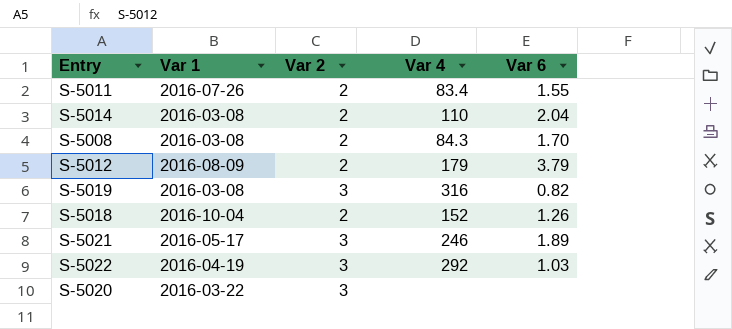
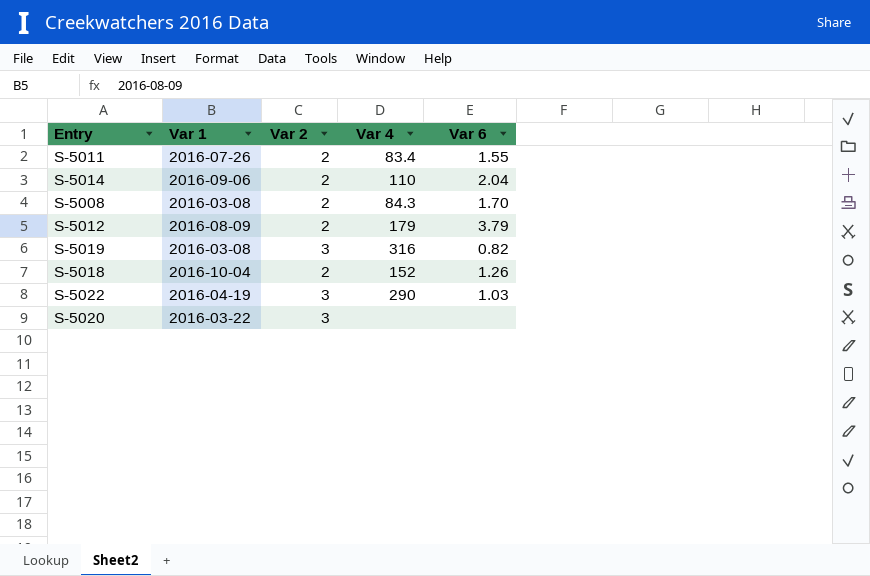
row S-5021: 2016-05-17 | 3 | 246 | 1.89 -> none
S-5014 | Var 1: 2016-03-08 -> 2016-09-06
S-5022 | Var 4: 292 -> 290

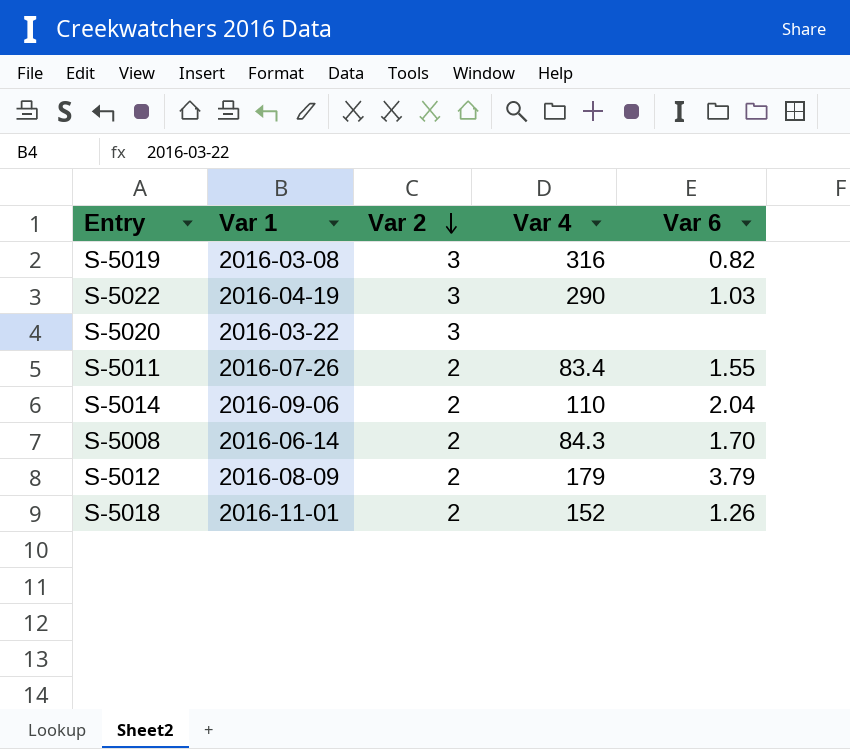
row order: none -> Var 2 descending
S-5008 | Var 1: 2016-03-08 -> 2016-06-14
S-5018 | Var 1: 2016-10-04 -> 2016-11-01

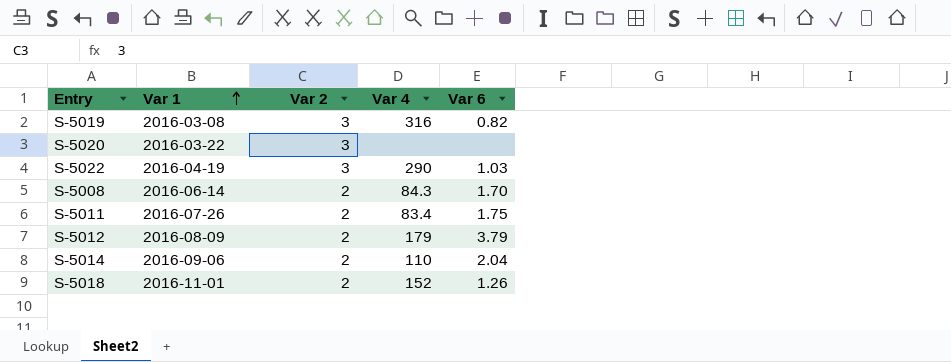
row order: Var 2 descending -> Var 1 ascending
S-5011 | Var 6: 1.55 -> 1.75

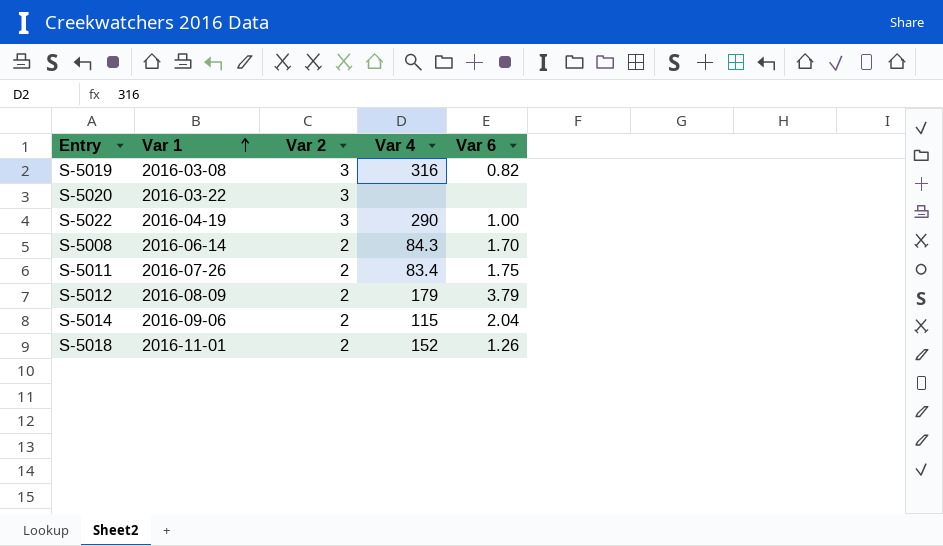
S-5022 | Var 6: 1.03 -> 1.00
S-5014 | Var 4: 110 -> 115

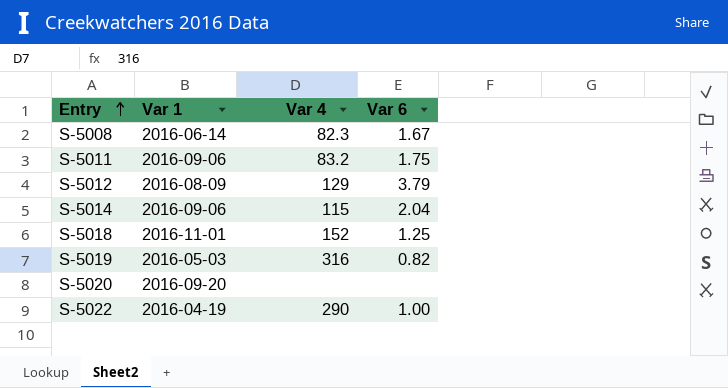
row order: Var 1 ascending -> Entry ascending
column Var 2 | position: 3 -> none
S-5008 | Var 4: 84.3 -> 82.3
S-5008 | Var 6: 1.70 -> 1.67
S-5011 | Var 1: 2016-07-26 -> 2016-09-06
S-5011 | Var 4: 83.4 -> 83.2
S-5012 | Var 4: 179 -> 129
S-5018 | Var 6: 1.26 -> 1.25
S-5019 | Var 1: 2016-03-08 -> 2016-05-03
S-5020 | Var 1: 2016-03-22 -> 2016-09-20

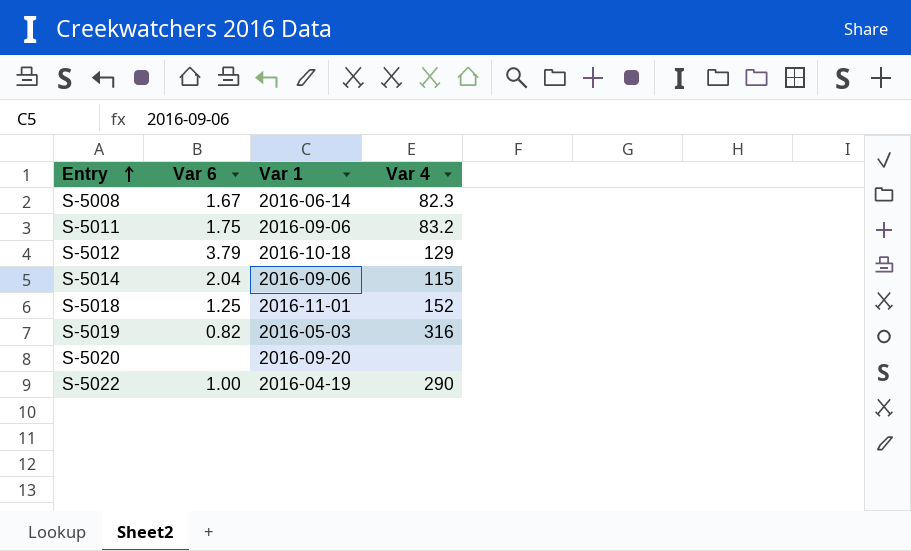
column Var 6 | position: 4 -> 2
S-5012 | Var 1: 2016-08-09 -> 2016-10-18

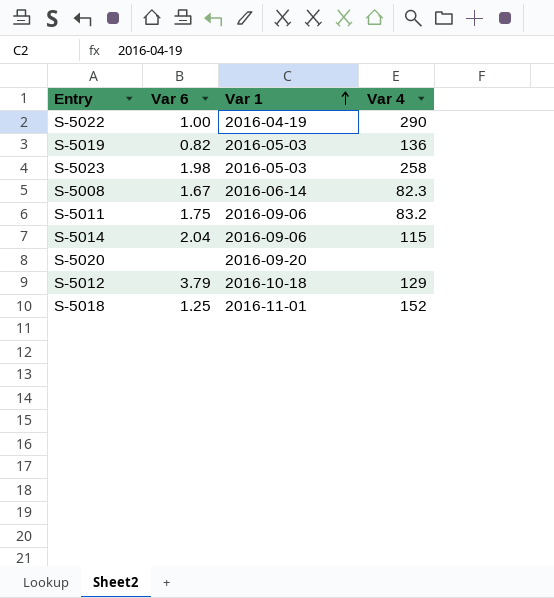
row order: Entry ascending -> Var 1 ascending
S-5019 | Var 4: 316 -> 136
row S-5023: none -> 1.98 | 2016-05-03 | 258

